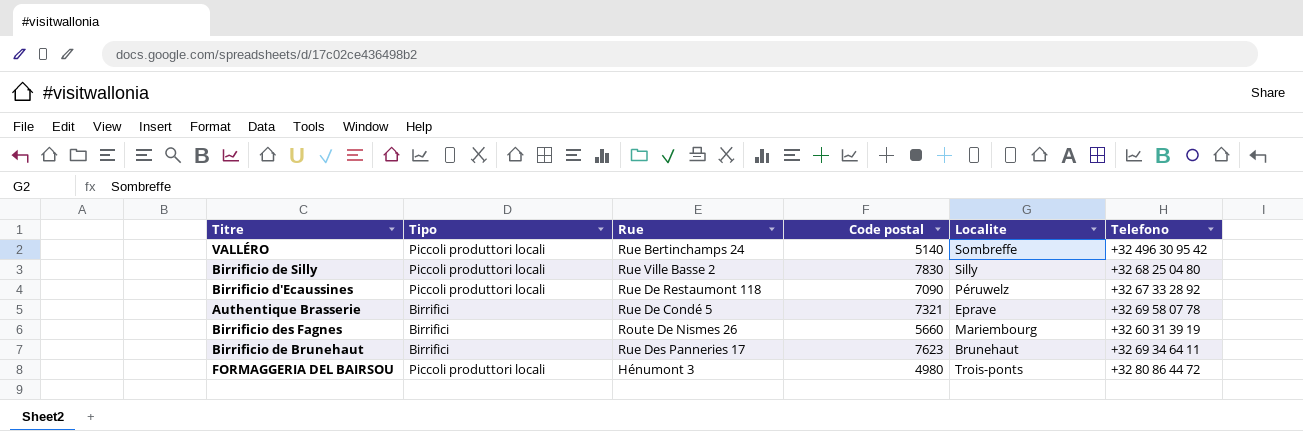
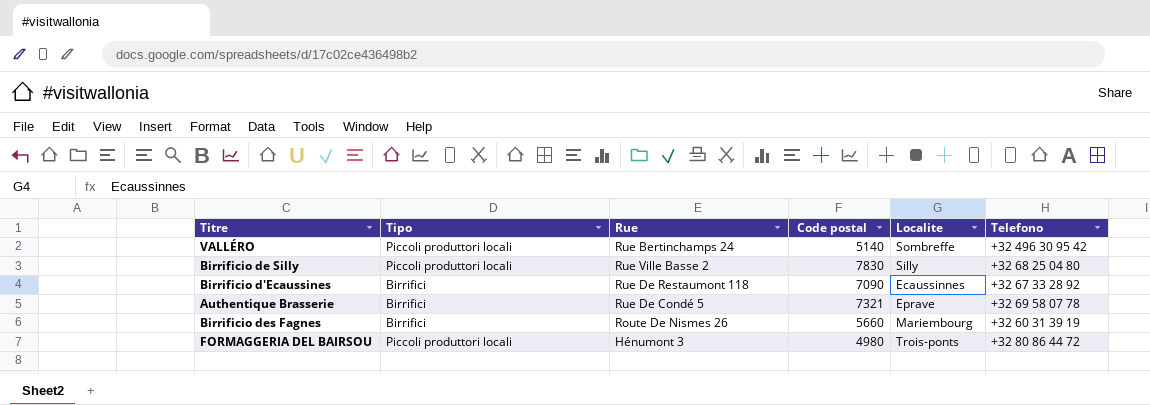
row Birrificio de Brunehaut: Birrifici | Rue Des Panneries 17 | 7623 | Brunehaut | +32 69 34 64 11 -> none
Birrificio d'Ecaussines | Tipo: Piccoli produttori locali -> Birrifici
Birrificio d'Ecaussines | Localite: Péruwelz -> Ecaussinnes

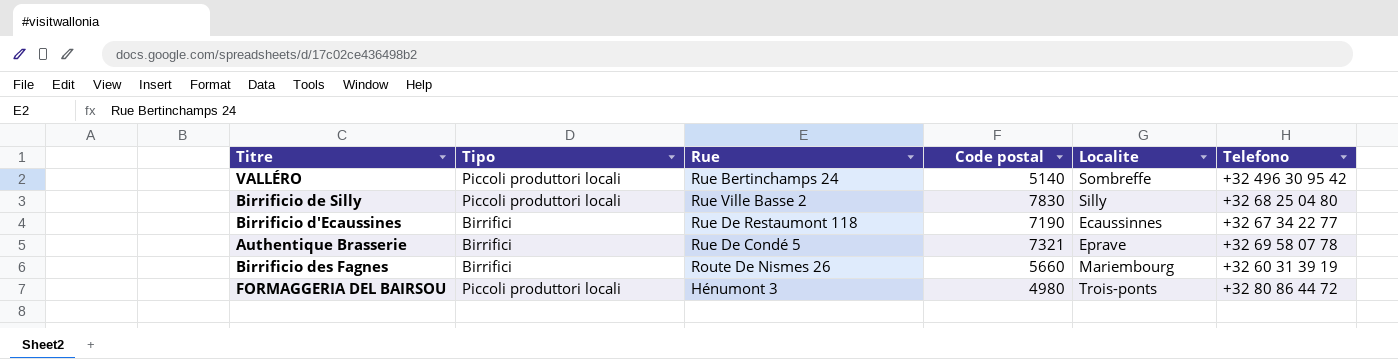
Birrificio d'Ecaussines | Code postal: 7090 -> 7190
Birrificio d'Ecaussines | Telefono: +32 67 33 28 92 -> +32 67 34 22 77

